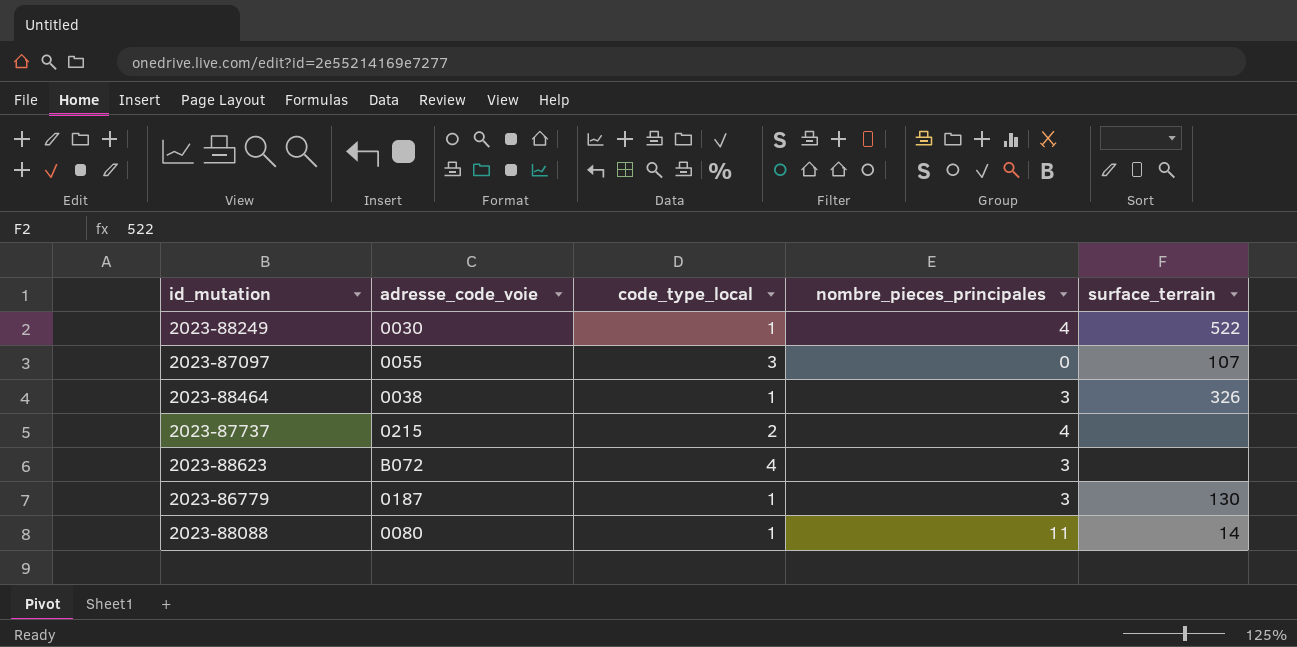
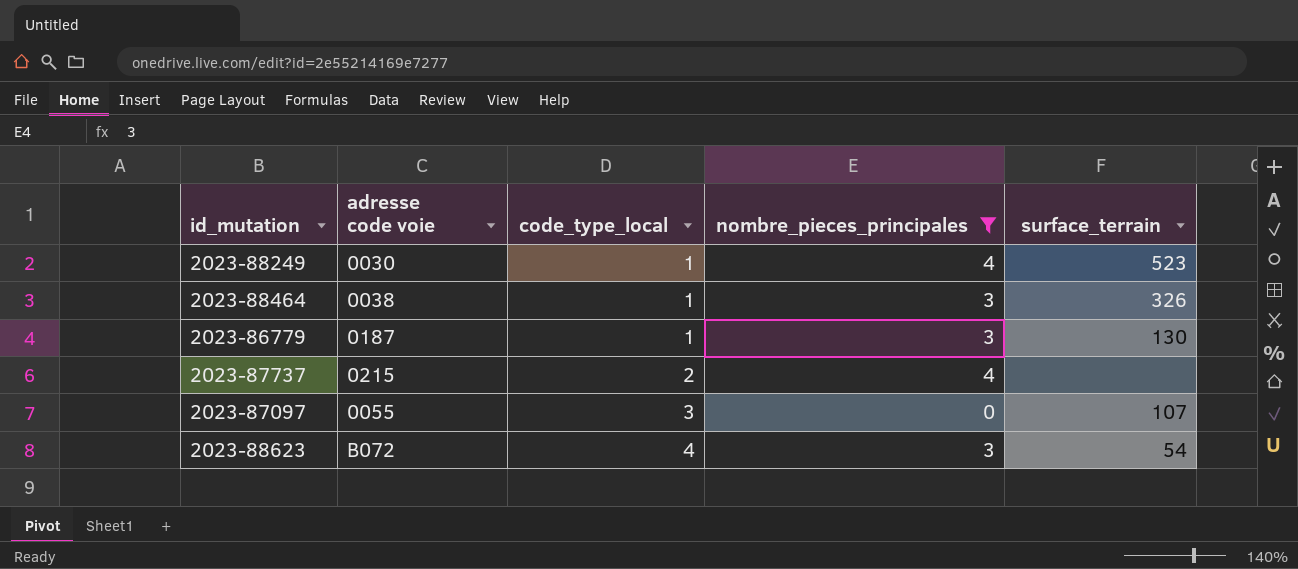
filter: none -> nombre_pieces_principales != 11
row order: none -> code_type_local ascending
column name: adresse_code_voie -> adresse code voie
2023-88249 | surface_terrain: 522 -> 523
2023-88623 | surface_terrain: none -> 54

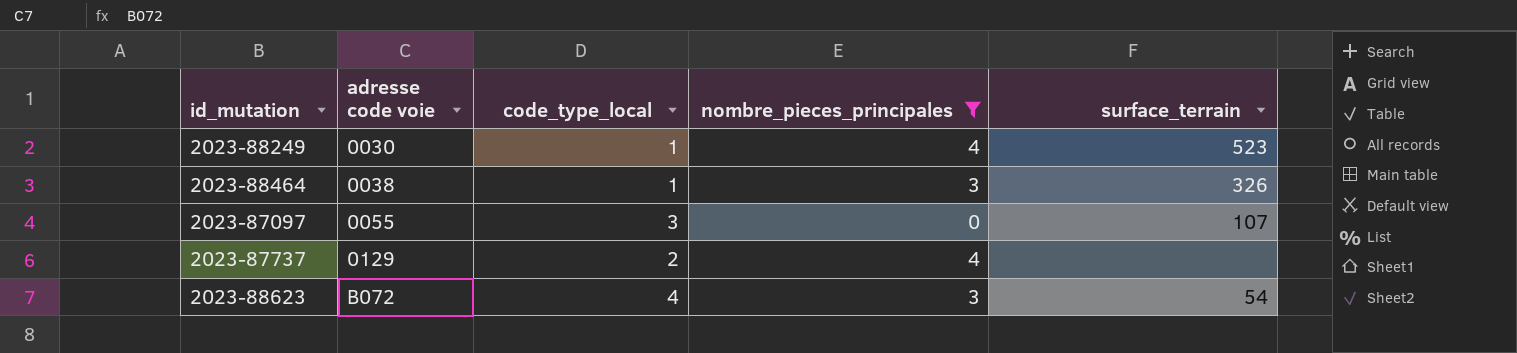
row order: code_type_local ascending -> adresse code voie ascending
row 2023-86779: 0187 | 1 | 3 | 130 -> none
2023-87737 | adresse code voie: 0215 -> 0129

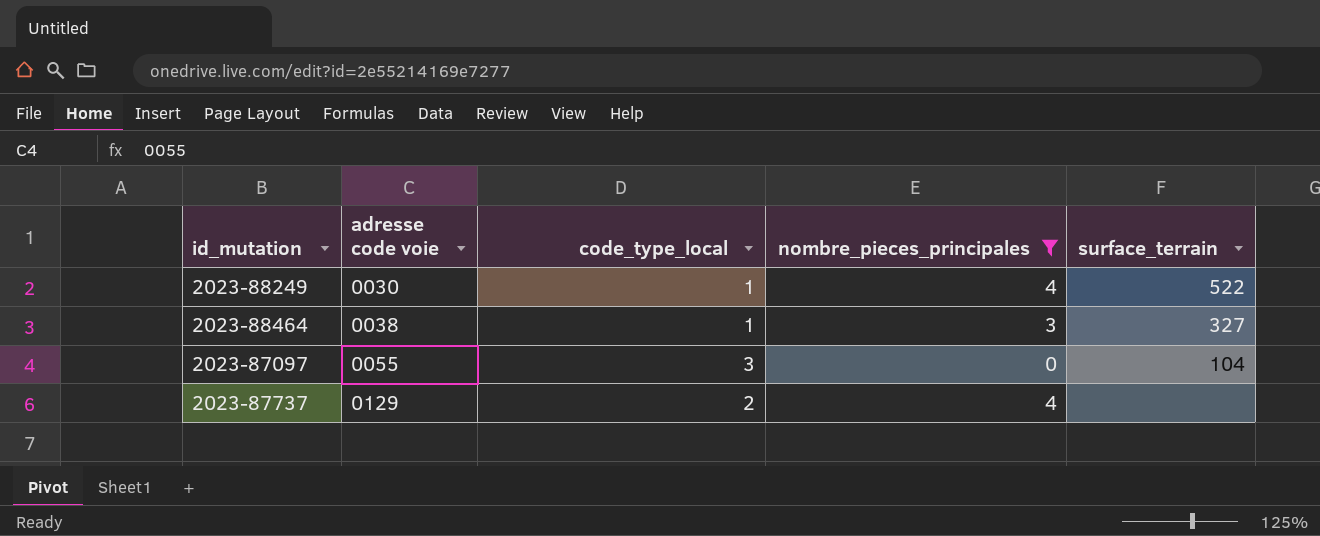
row 2023-88623: B072 | 4 | 3 | 54 -> none
2023-88249 | surface_terrain: 523 -> 522
2023-88464 | surface_terrain: 326 -> 327
2023-87097 | surface_terrain: 107 -> 104

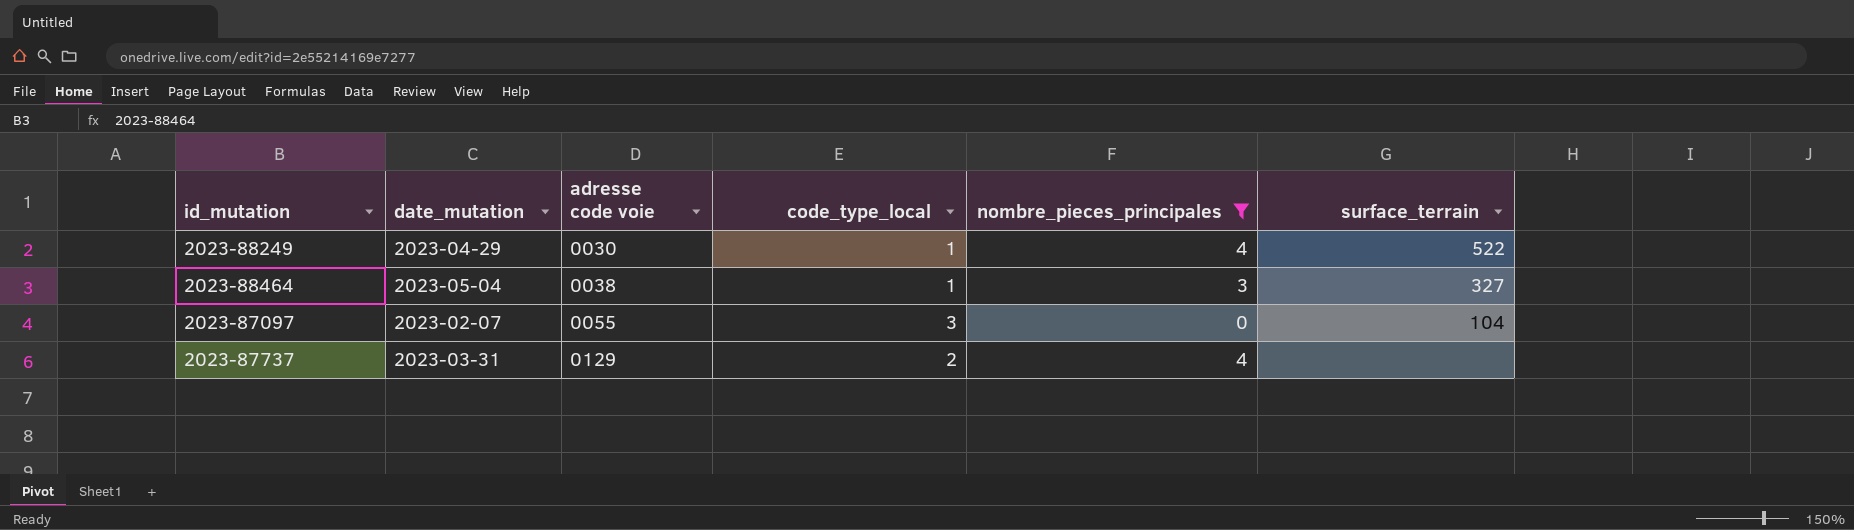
column date_mutation | position: none -> 2

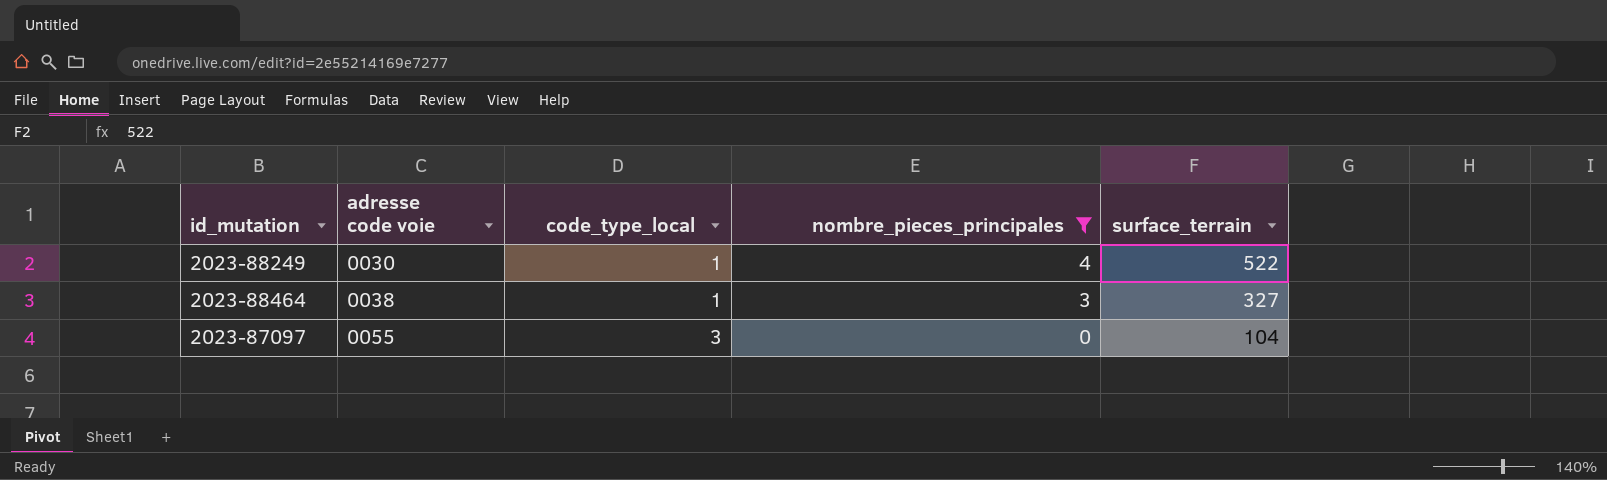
column date_mutation | position: 2 -> none
row 2023-87737: 2023-03-31 | 0129 | 2 | 4 | none -> none

